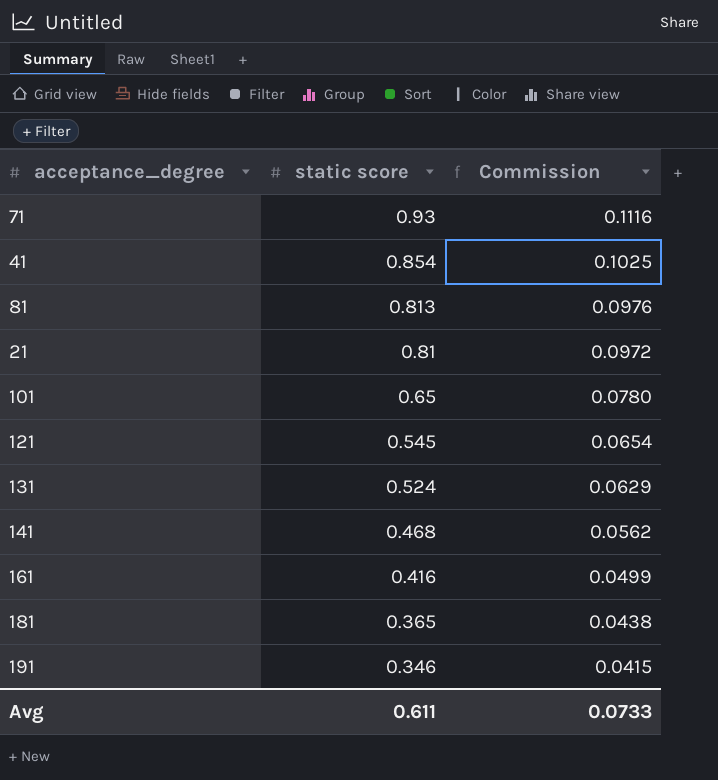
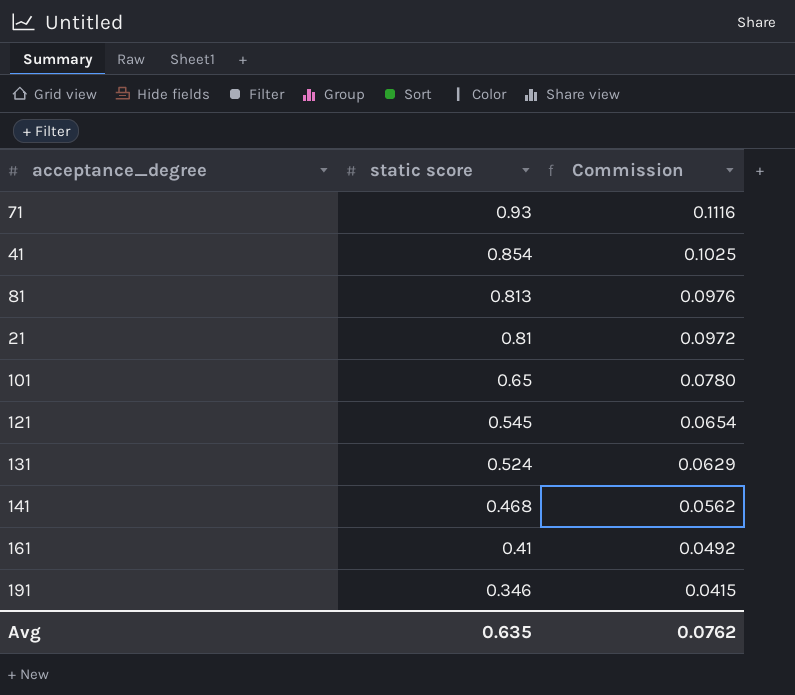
row 181: 0.365 | 0.0438 -> none
161 | static score: 0.416 -> 0.41
161 | Commission: 0.0499 -> 0.0492
Avg | static score: 0.611 -> 0.635
Avg | Commission: 0.0733 -> 0.0762

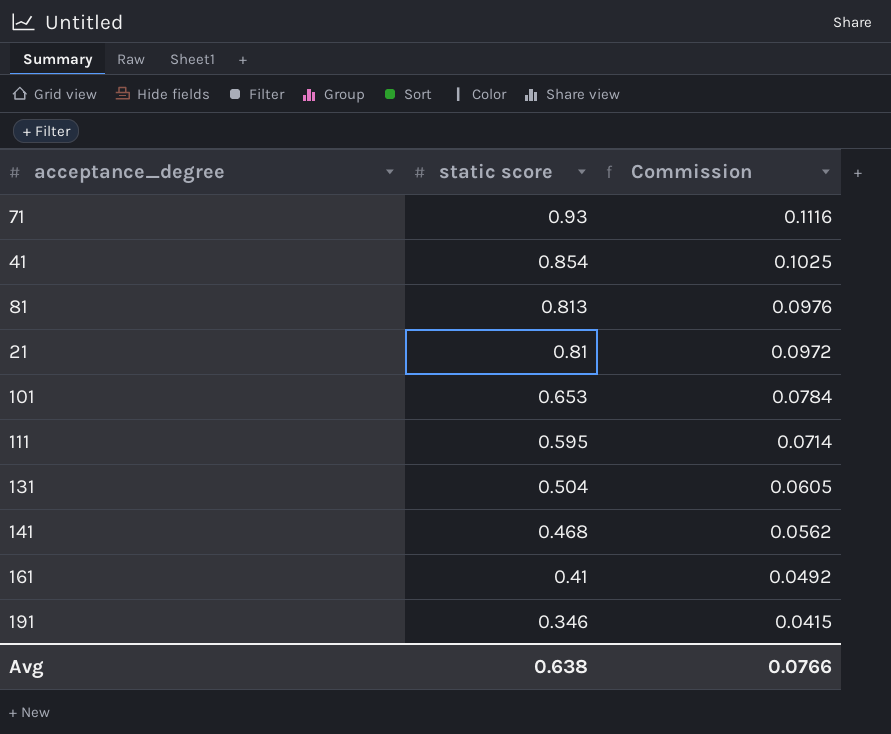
row 121: 0.545 | 0.0654 -> none
101 | static score: 0.65 -> 0.653
101 | Commission: 0.0780 -> 0.0784
row 111: none -> 0.595 | 0.0714
131 | static score: 0.524 -> 0.504
131 | Commission: 0.0629 -> 0.0605
Avg | static score: 0.635 -> 0.638
Avg | Commission: 0.0762 -> 0.0766

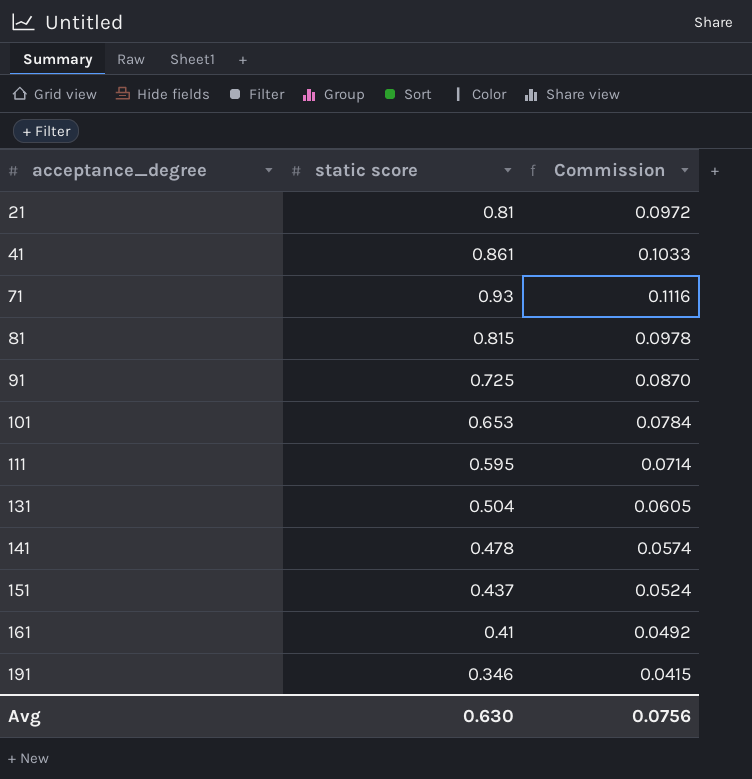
row order: static score descending -> acceptance_degree ascending
41 | static score: 0.854 -> 0.861
41 | Commission: 0.1025 -> 0.1033
81 | static score: 0.813 -> 0.815
81 | Commission: 0.0976 -> 0.0978
row 91: none -> 0.725 | 0.0870
141 | static score: 0.468 -> 0.478
141 | Commission: 0.0562 -> 0.0574
row 151: none -> 0.437 | 0.0524
Avg | static score: 0.638 -> 0.630
Avg | Commission: 0.0766 -> 0.0756

